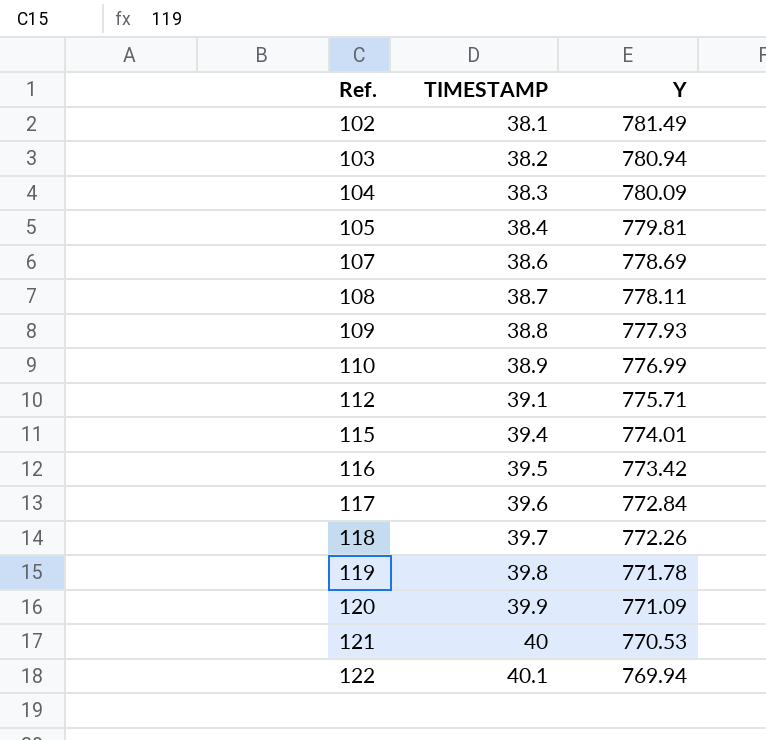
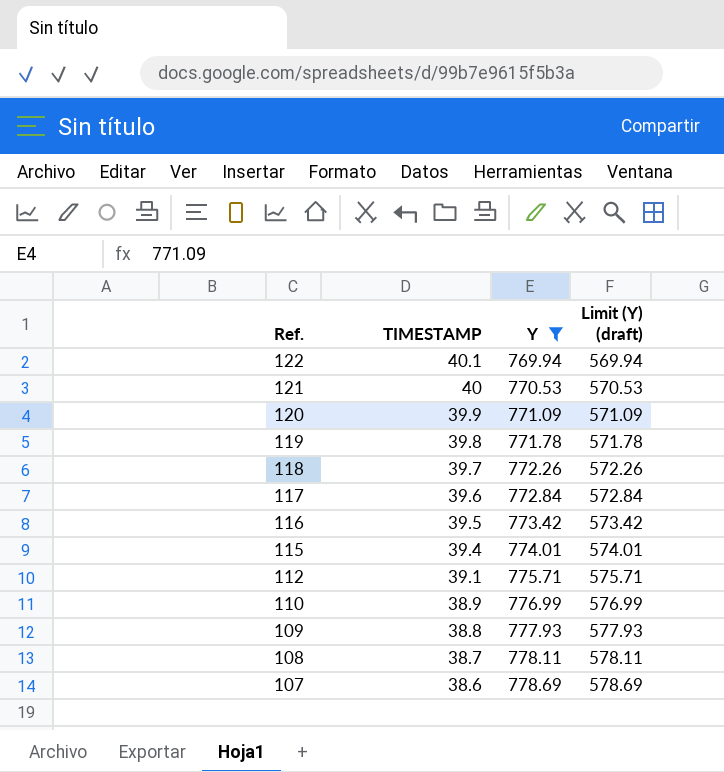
filter: none -> Y <= 778.69
row order: Ref. ascending -> Ref. descending
column Limit (Y) (draft) | formula: none -> [Y] - 200

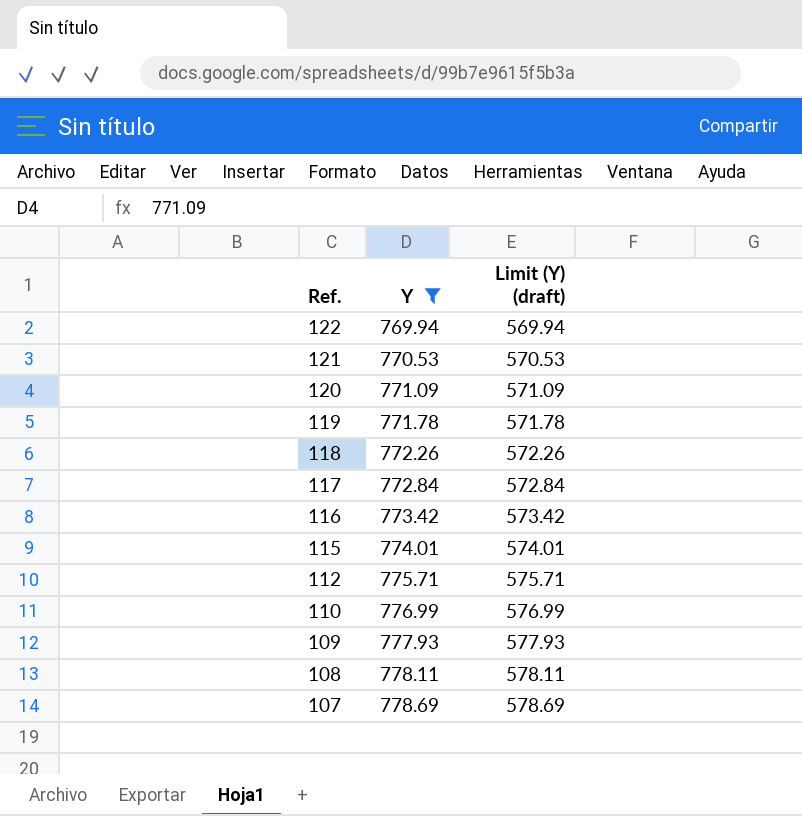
column TIMESTAMP | position: 2 -> none

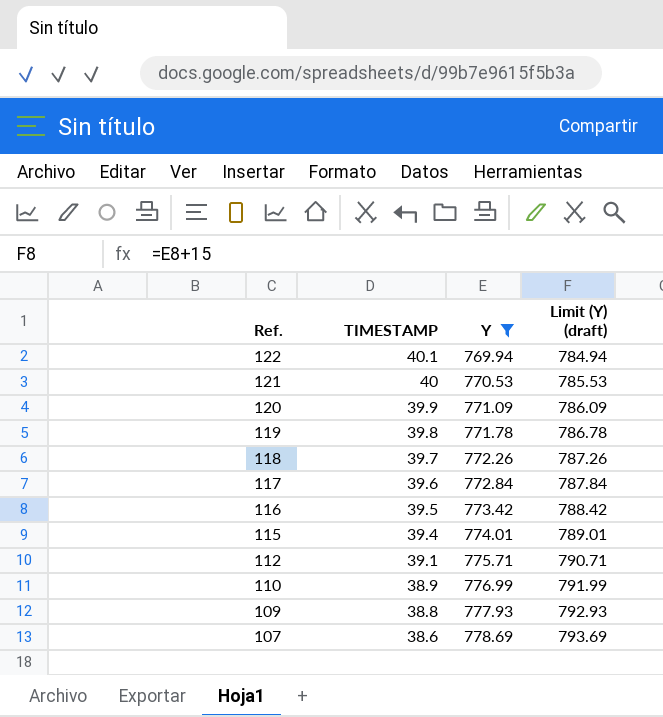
column TIMESTAMP | position: none -> 2
column Limit (Y) (draft) | formula: [Y] - 200 -> [Y] + 15
row 108: 778.11 | 578.11 -> none

